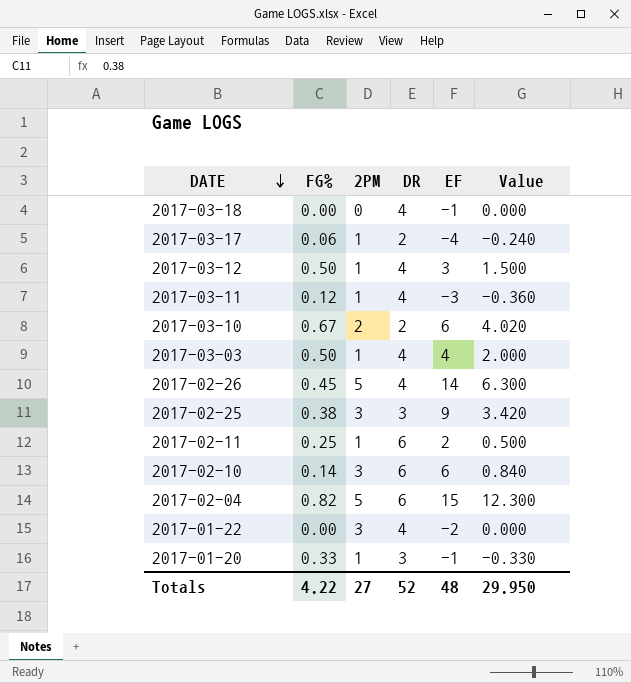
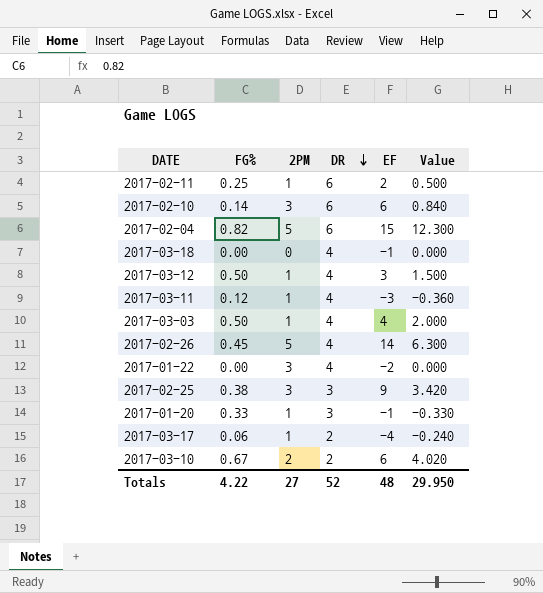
row order: DATE descending -> DR descending

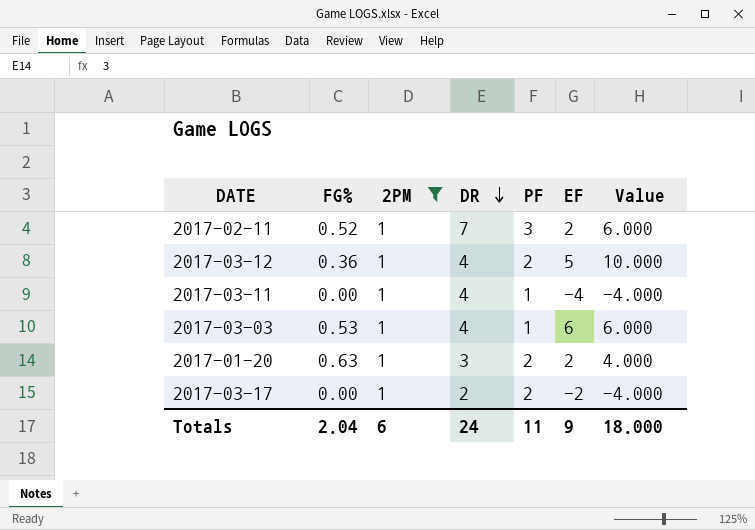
filter: none -> 2PM = 1
column PF | position: none -> 5
column Value | formula: [FG%] * [EF] -> [PF] * [EF]
2017-02-11 | FG%: 0.25 -> 0.52
2017-02-11 | DR: 6 -> 7
2017-03-12 | FG%: 0.50 -> 0.36
2017-03-12 | EF: 3 -> 5
2017-03-11 | FG%: 0.12 -> 0.00
2017-03-11 | EF: -3 -> -4
2017-03-03 | FG%: 0.50 -> 0.53
2017-03-03 | EF: 4 -> 6
2017-01-20 | FG%: 0.33 -> 0.63
2017-01-20 | EF: -1 -> 2
2017-03-17 | FG%: 0.06 -> 0.00
2017-03-17 | EF: -4 -> -2
Totals | FG%: 4.22 -> 2.04
Totals | 2PM: 27 -> 6
Totals | DR: 52 -> 24
Totals | EF: 48 -> 9
Totals | Value: 29.950 -> 18.000

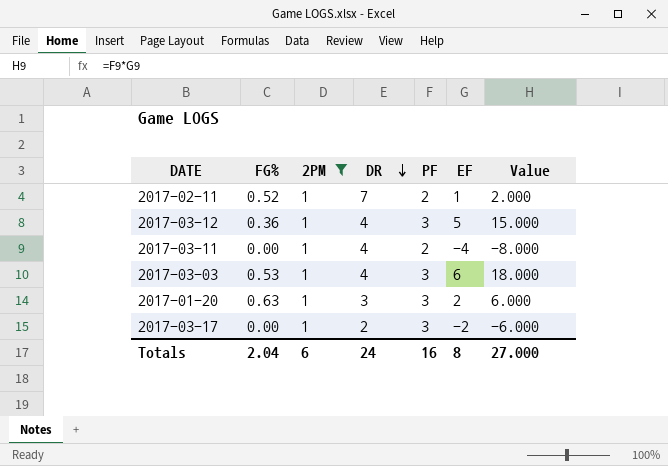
2017-02-11 | PF: 3 -> 2
2017-02-11 | EF: 2 -> 1
2017-02-11 | Value: 6.000 -> 2.000
2017-03-12 | PF: 2 -> 3
2017-03-12 | Value: 10.000 -> 15.000
2017-03-11 | PF: 1 -> 2
2017-03-11 | Value: -4.000 -> -8.000
2017-03-03 | PF: 1 -> 3
2017-03-03 | Value: 6.000 -> 18.000
2017-01-20 | PF: 2 -> 3
2017-01-20 | Value: 4.000 -> 6.000
2017-03-17 | PF: 2 -> 3
2017-03-17 | Value: -4.000 -> -6.000
Totals | PF: 11 -> 16
Totals | EF: 9 -> 8
Totals | Value: 18.000 -> 27.000

